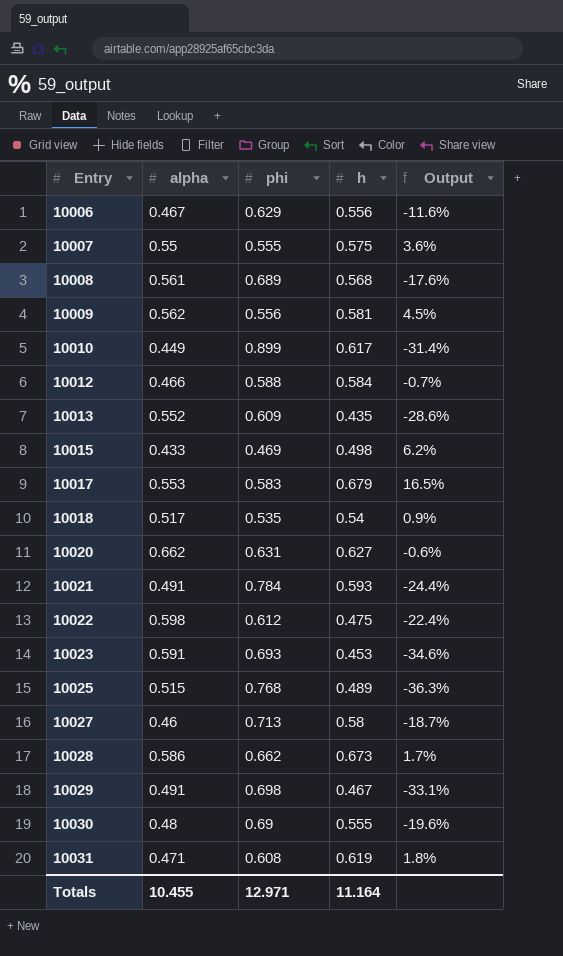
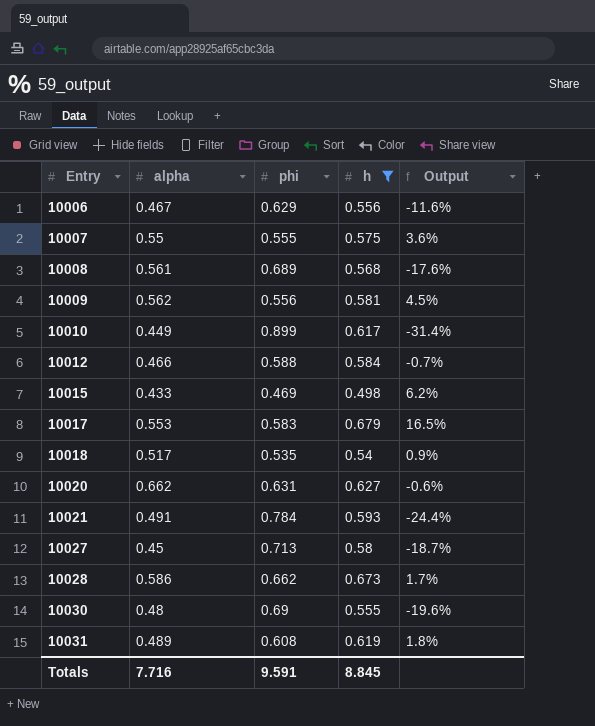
filter: none -> h >= 0.498
10027 | alpha: 0.46 -> 0.45
10031 | alpha: 0.471 -> 0.489
Totals | alpha: 10.455 -> 7.716
Totals | phi: 12.971 -> 9.591
Totals | h: 11.164 -> 8.845

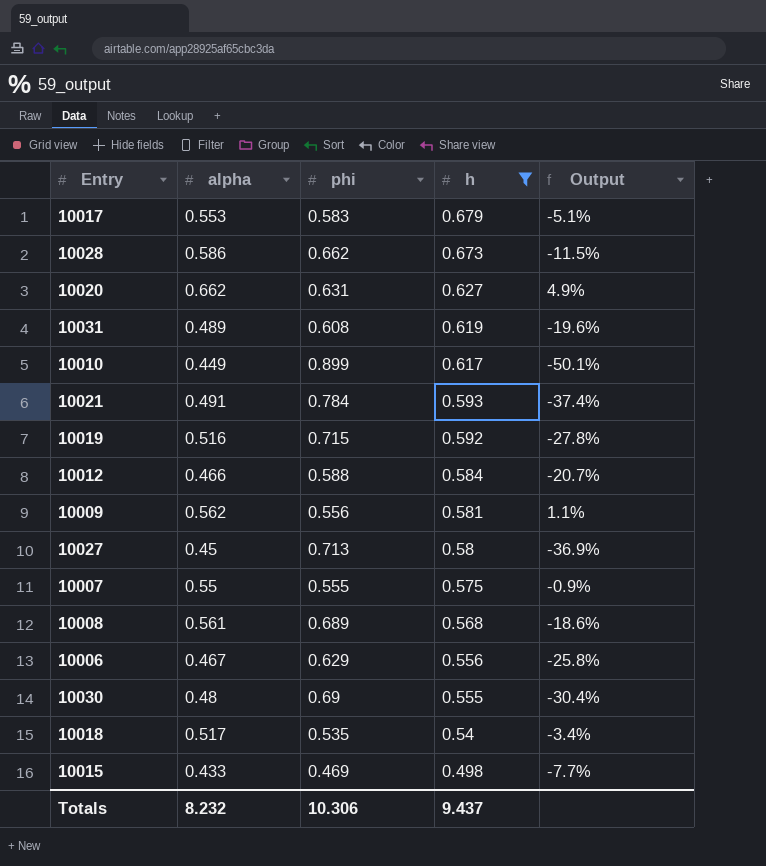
row order: Entry ascending -> h descending
column Output | formula: ([h] - [phi]) / [phi] -> ([alpha] - [phi]) / [phi]
row 10019: none -> 0.516 | 0.715 | 0.592 | -27.8%
Totals | alpha: 7.716 -> 8.232
Totals | phi: 9.591 -> 10.306
Totals | h: 8.845 -> 9.437

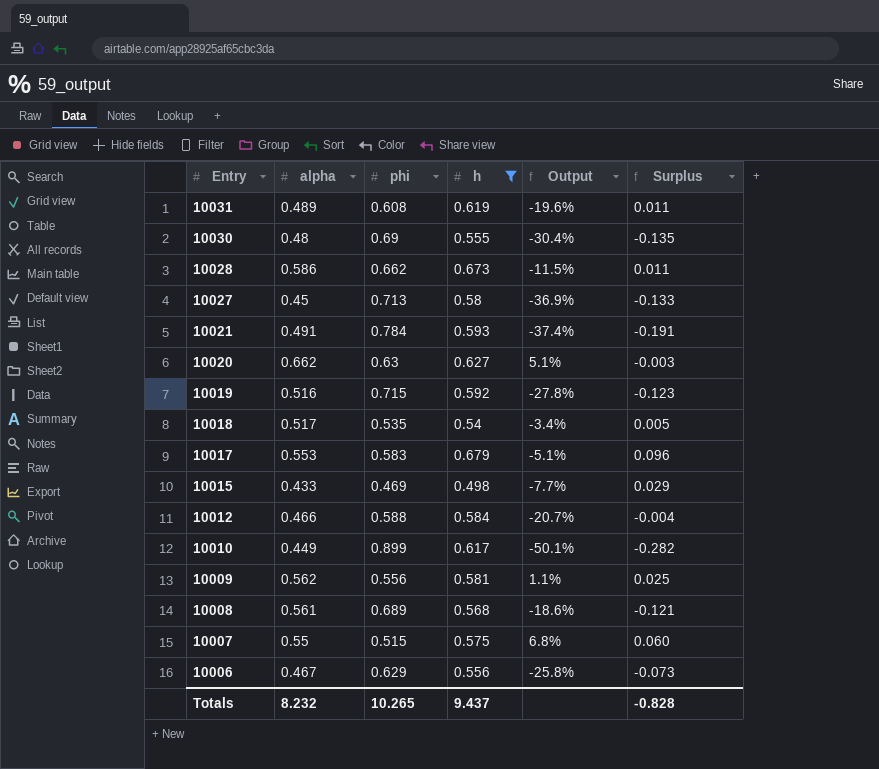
row order: h descending -> Entry descending
column Surplus | formula: none -> [h] - [phi]
10020 | phi: 0.631 -> 0.63
10020 | Output: 4.9% -> 5.1%
10007 | phi: 0.555 -> 0.515
10007 | Output: -0.9% -> 6.8%
Totals | phi: 10.306 -> 10.265

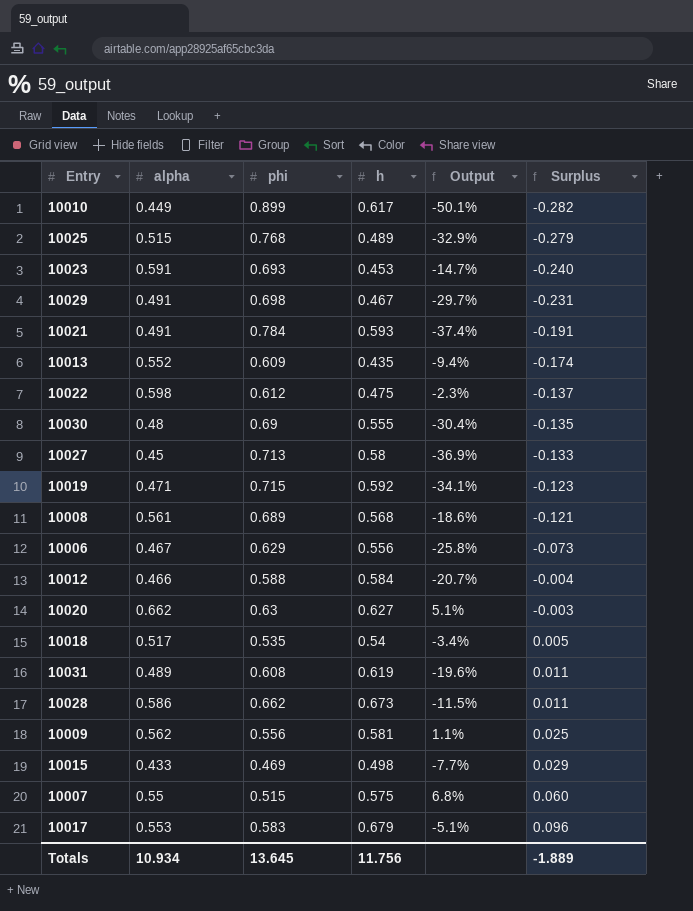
filter: h >= 0.498 -> none
row order: Entry descending -> Surplus ascending
10019 | alpha: 0.516 -> 0.471
10019 | Output: -27.8% -> -34.1%
Totals | alpha: 8.232 -> 10.934
Totals | phi: 10.265 -> 13.645
Totals | h: 9.437 -> 11.756
Totals | Surplus: -0.828 -> -1.889

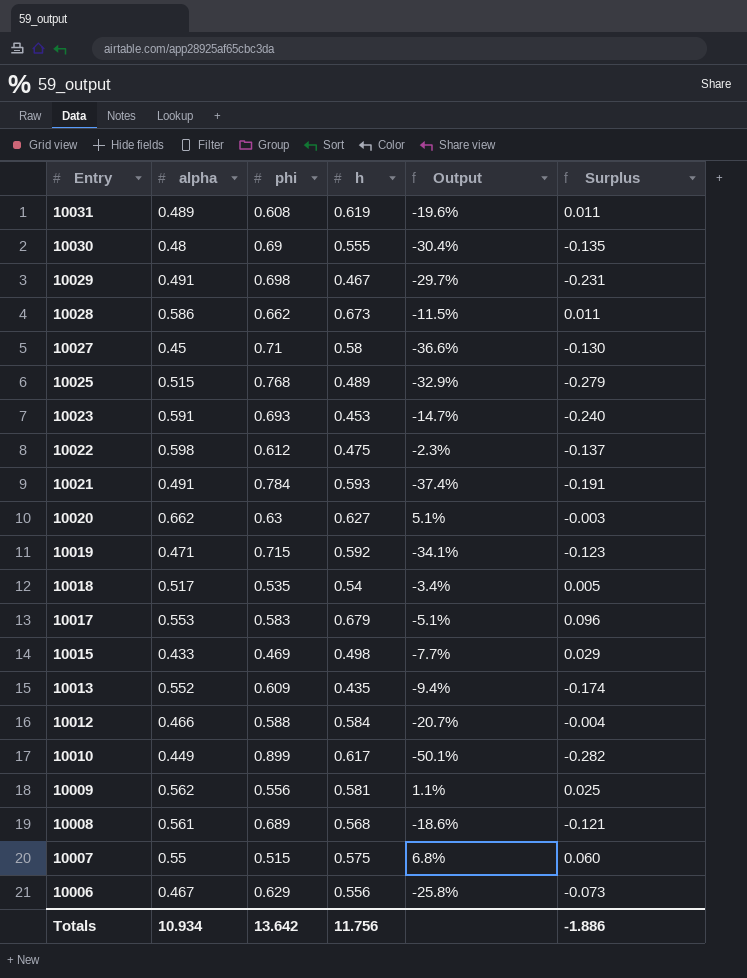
row order: Surplus ascending -> Entry descending
10027 | phi: 0.713 -> 0.71
10027 | Output: -36.9% -> -36.6%
10027 | Surplus: -0.133 -> -0.130
Totals | phi: 13.645 -> 13.642
Totals | Surplus: -1.889 -> -1.886

